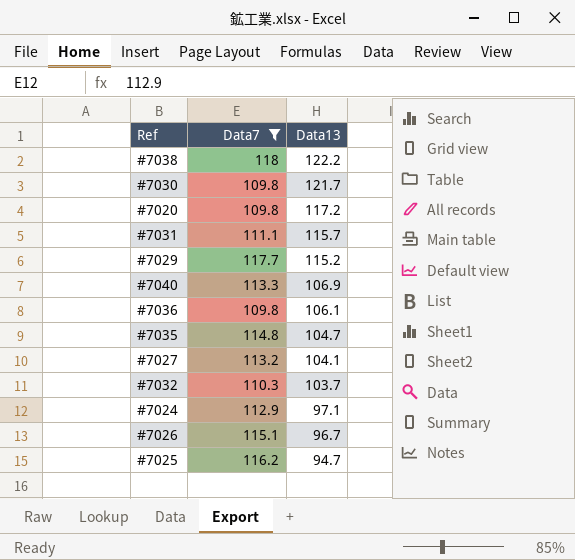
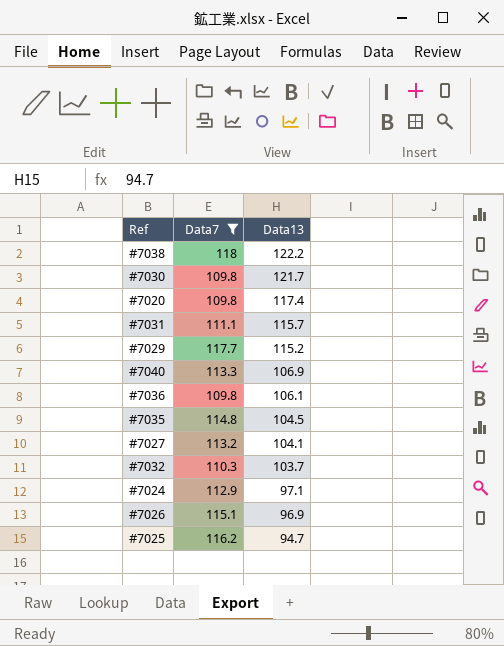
#7020 | Data13: 117.2 -> 117.4
#7035 | Data13: 104.7 -> 104.5
#7026 | Data13: 96.7 -> 96.9

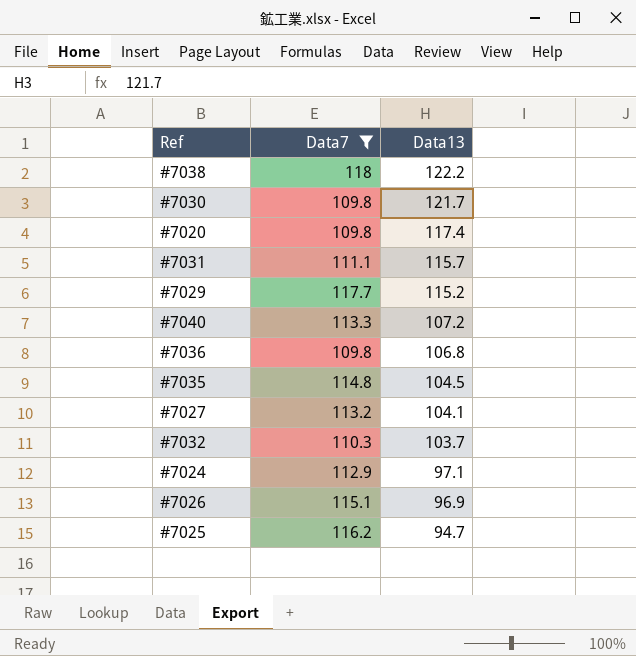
#7040 | Data13: 106.9 -> 107.2
#7036 | Data13: 106.1 -> 106.8

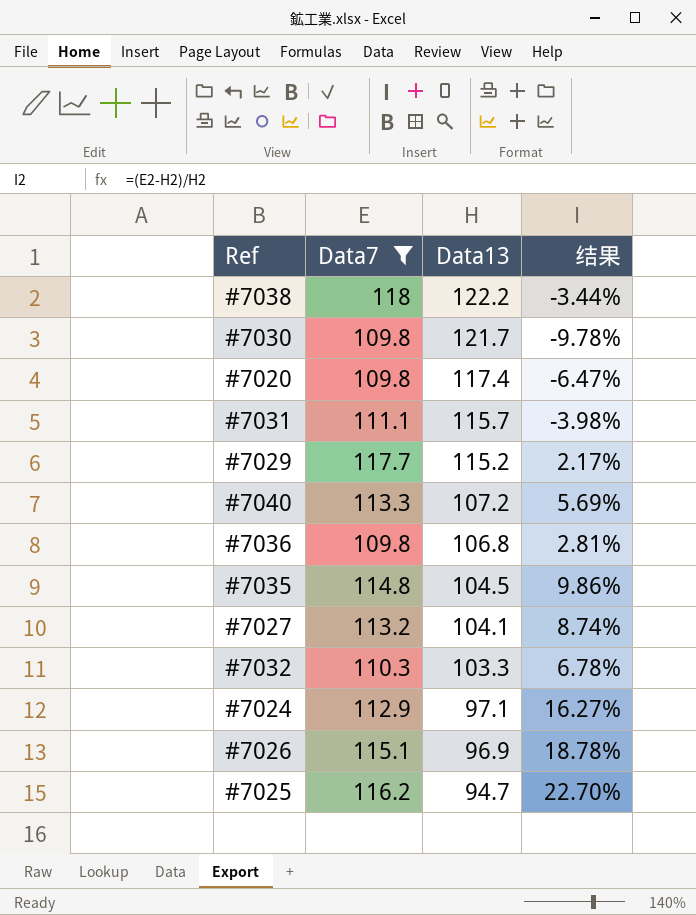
column 结果 | formula: none -> ([Data7] - [Data13]) / [Data13]
#7032 | Data13: 103.7 -> 103.3

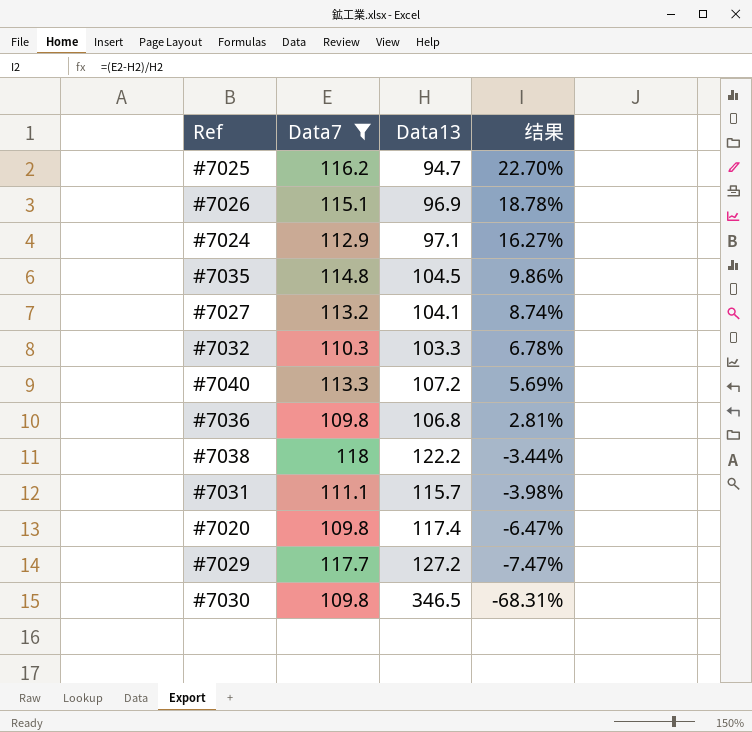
row order: Data13 descending -> 结果 descending
#7029 | Data13: 115.2 -> 127.2
#7029 | 结果: 2.17% -> -7.47%
#7030 | Data13: 121.7 -> 346.5
#7030 | 结果: -9.78% -> -68.31%

